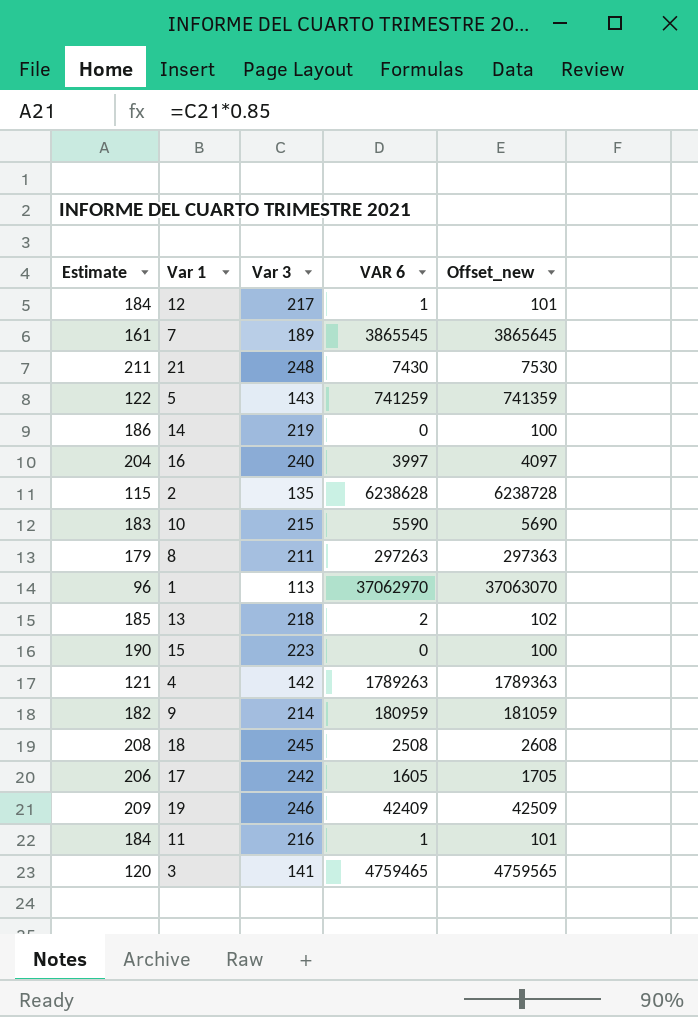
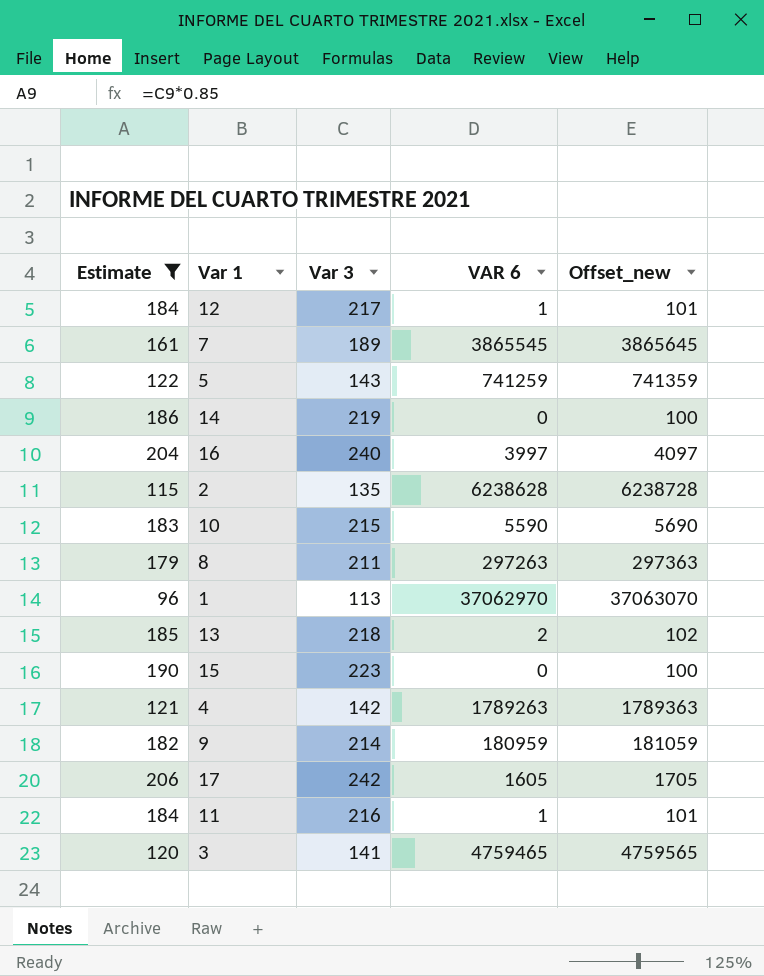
filter: none -> Estimate <= 206

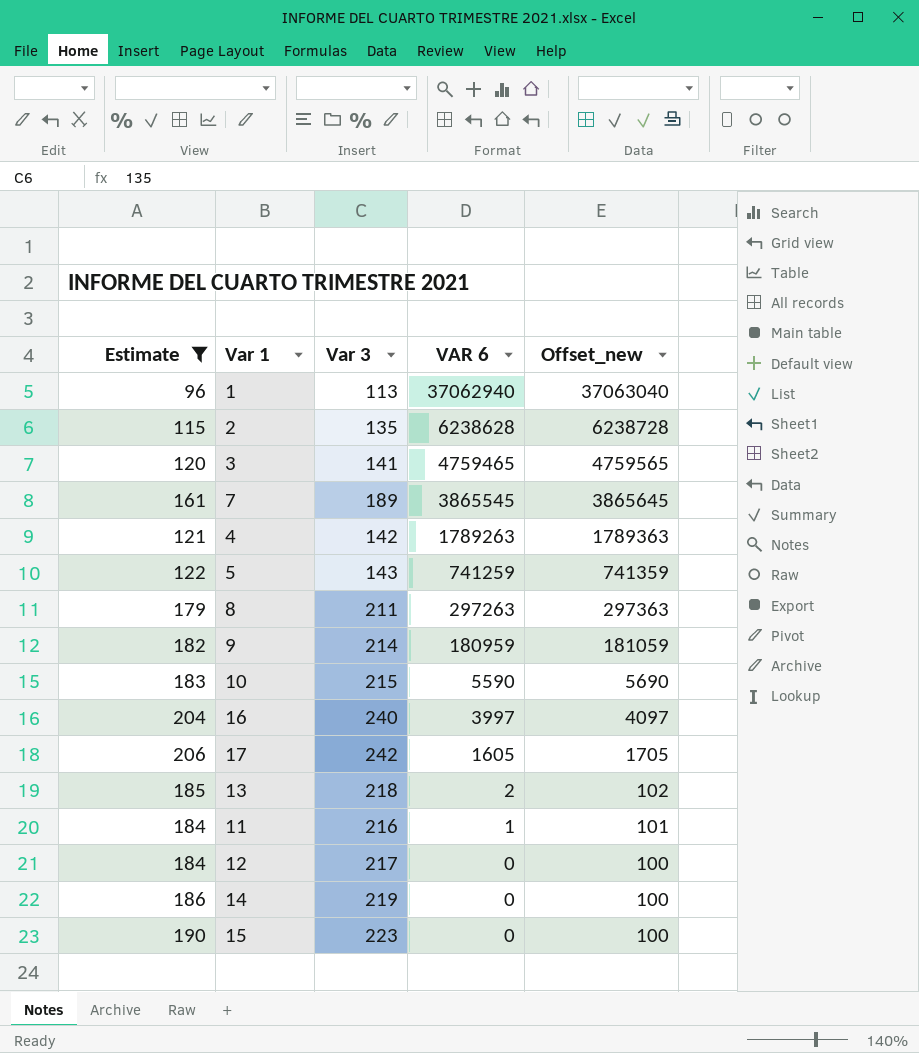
row order: none -> VAR 6 descending
1 | VAR 6: 37062970 -> 37062940
1 | Offset_new: 37063070 -> 37063040
12 | VAR 6: 1 -> 0
12 | Offset_new: 101 -> 100

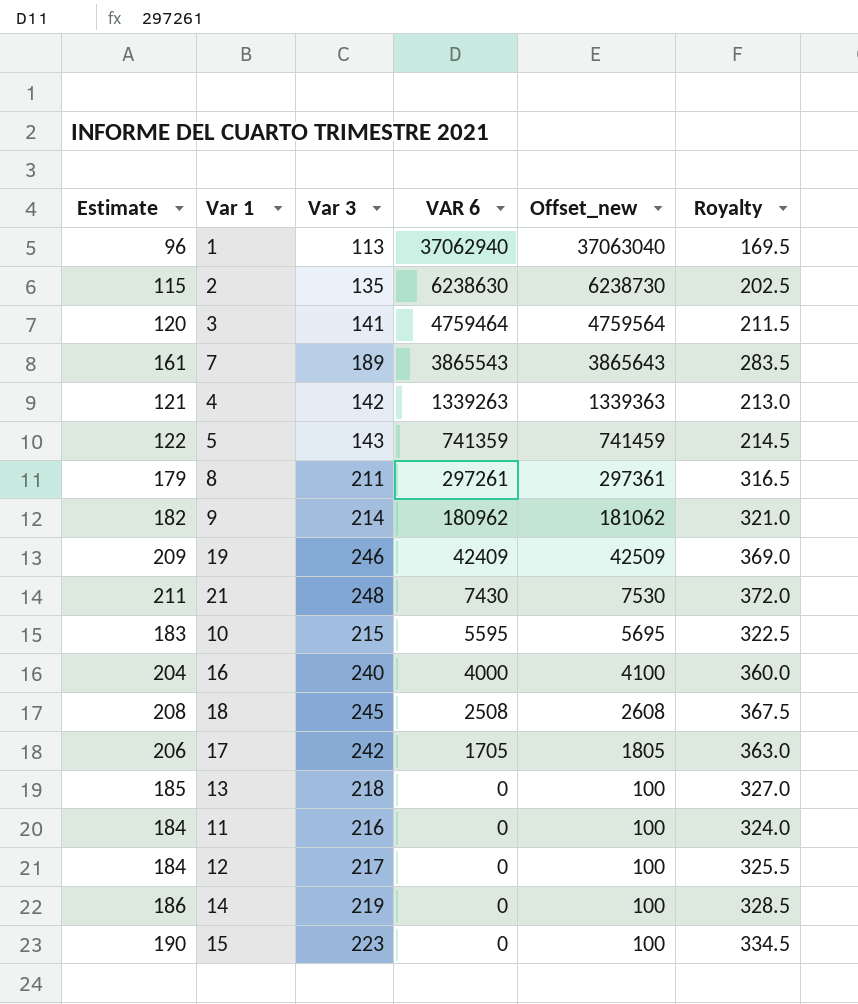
filter: Estimate <= 206 -> none
column Royalty | formula: none -> [Var 3] * 1.5
2 | VAR 6: 6238628 -> 6238630
2 | Offset_new: 6238728 -> 6238730
3 | VAR 6: 4759465 -> 4759464
3 | Offset_new: 4759565 -> 4759564
7 | VAR 6: 3865545 -> 3865543
7 | Offset_new: 3865645 -> 3865643
4 | VAR 6: 1789263 -> 1339263
4 | Offset_new: 1789363 -> 1339363
5 | VAR 6: 741259 -> 741359
5 | Offset_new: 741359 -> 741459
8 | VAR 6: 297263 -> 297261
8 | Offset_new: 297363 -> 297361
9 | VAR 6: 180959 -> 180962
9 | Offset_new: 181059 -> 181062
10 | VAR 6: 5590 -> 5595
10 | Offset_new: 5690 -> 5695
16 | VAR 6: 3997 -> 4000
16 | Offset_new: 4097 -> 4100
17 | VAR 6: 1605 -> 1705
17 | Offset_new: 1705 -> 1805
13 | VAR 6: 2 -> 0
13 | Offset_new: 102 -> 100
11 | VAR 6: 1 -> 0
11 | Offset_new: 101 -> 100

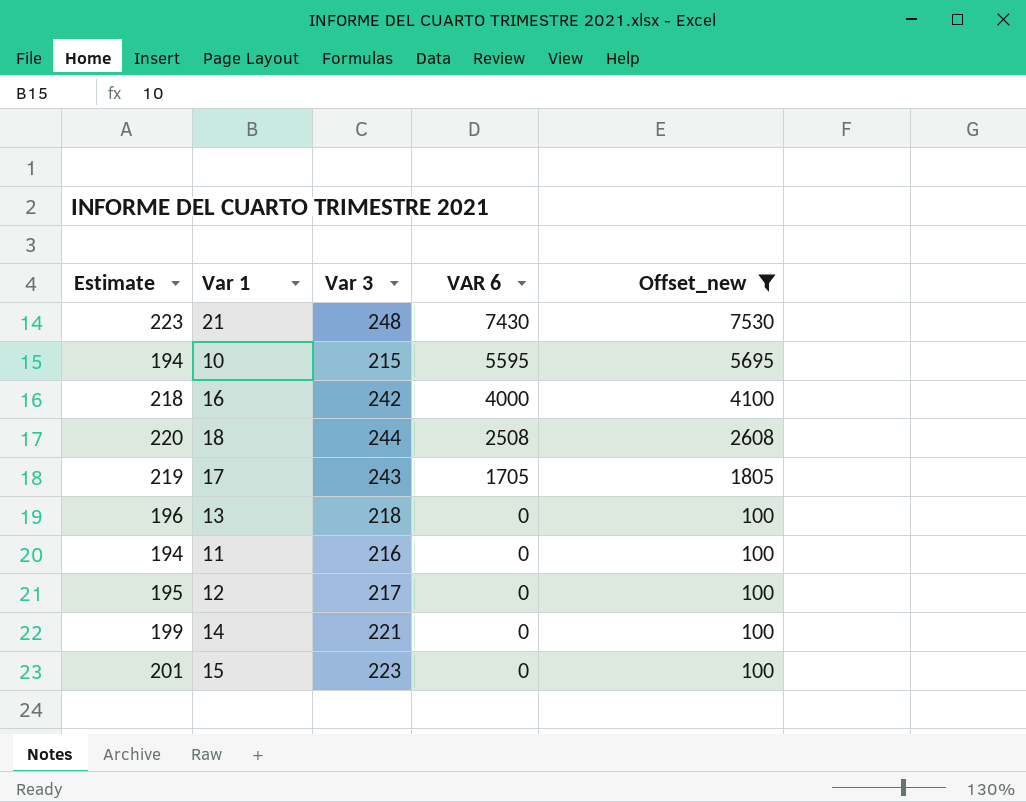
filter: none -> Offset_new <= 7530
column Royalty | formula: [Var 3] * 1.5 -> none
column Estimate | formula: [Var 3] * 0.85 -> [Var 3] * 0.9
16 | Var 3: 240 -> 242
18 | Var 3: 245 -> 244
17 | Var 3: 242 -> 243
14 | Var 3: 219 -> 221

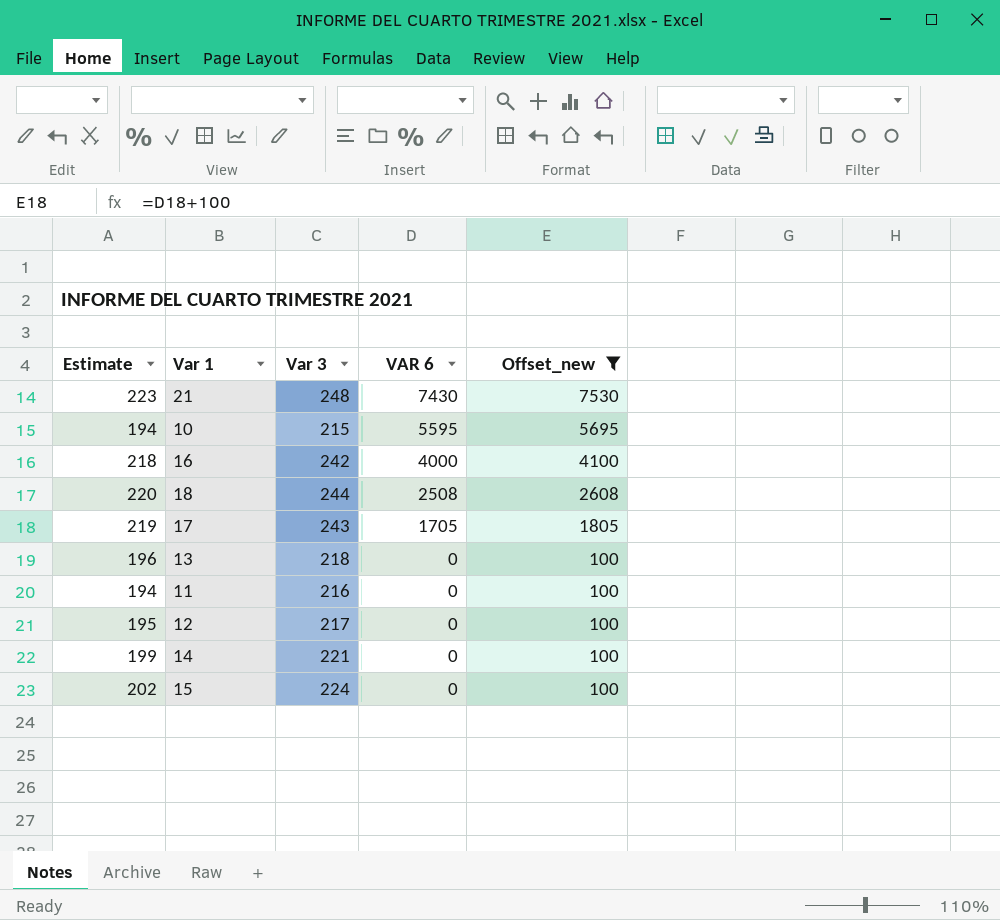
15 | Estimate: 201 -> 202
15 | Var 3: 223 -> 224

